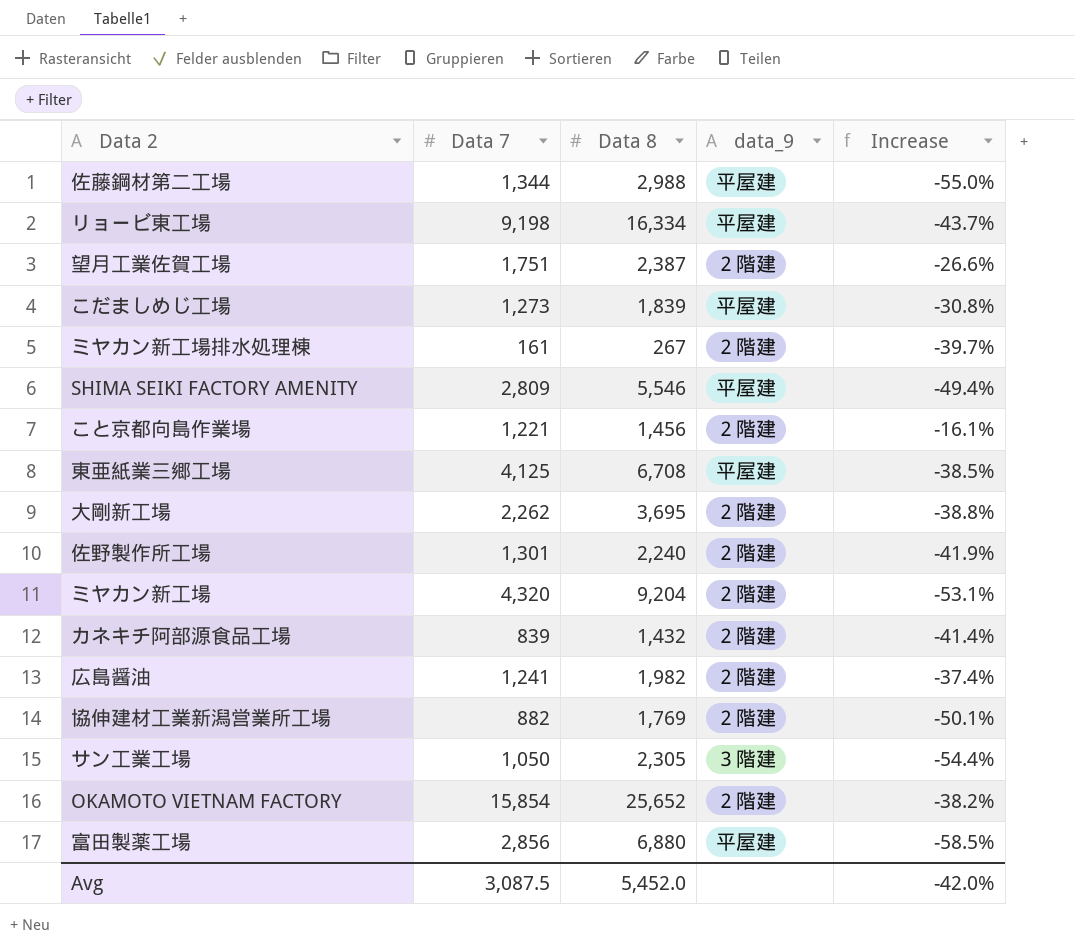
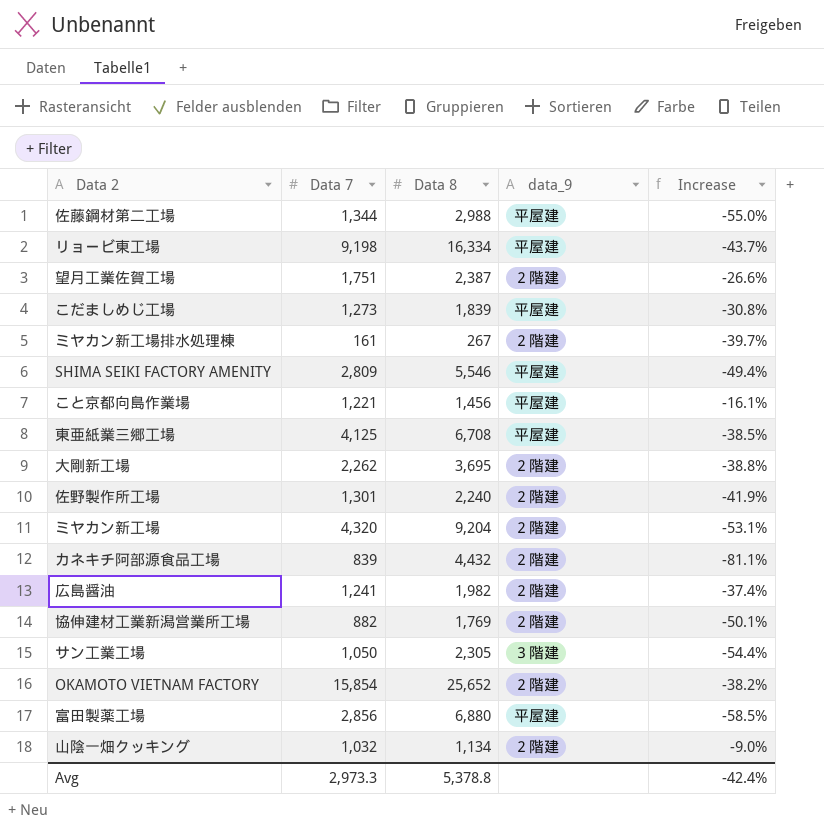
こと京都向島作業場 | data_9: ２階建 -> 平屋建
カネキチ阿部源食品工場 | Data 8: 1,432 -> 4,432
カネキチ阿部源食品工場 | Increase: -41.4% -> -81.1%
row 山陰一畑クッキング: none -> 1,032 | 1,134 | ２階建 | -9.0%
Avg | Data 7: 3,087.5 -> 2,973.3
Avg | Data 8: 5,452.0 -> 5,378.8
Avg | Increase: -42.0% -> -42.4%

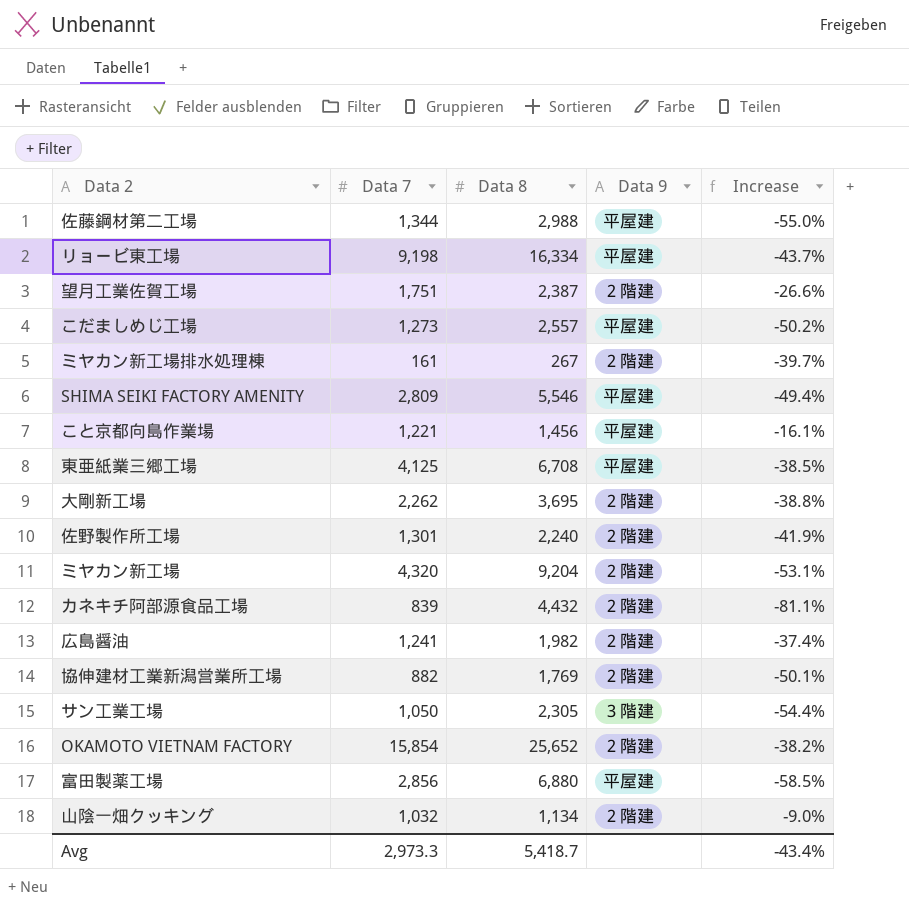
column name: data_9 -> Data 9
こだましめじ工場 | Data 8: 1,839 -> 2,557
こだましめじ工場 | Increase: -30.8% -> -50.2%
Avg | Data 8: 5,378.8 -> 5,418.7
Avg | Increase: -42.4% -> -43.4%

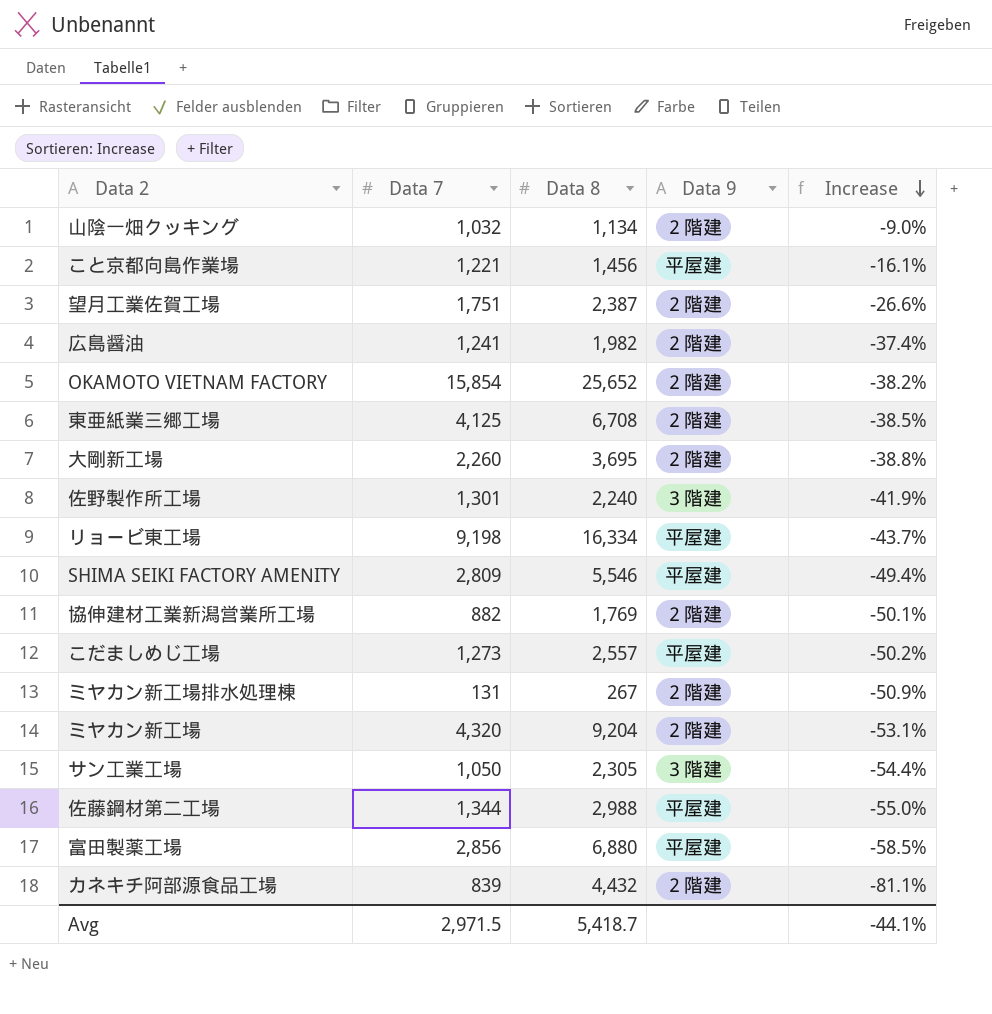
row order: none -> Increase descending
東亜紙業三郷工場 | Data 9: 平屋建 -> ２階建
大剛新工場 | Data 7: 2,262 -> 2,260
佐野製作所工場 | Data 9: ２階建 -> ３階建
ミヤカン新工場排水処理棟 | Data 7: 161 -> 131
ミヤカン新工場排水処理棟 | Increase: -39.7% -> -50.9%
Avg | Data 7: 2,973.3 -> 2,971.5
Avg | Increase: -43.4% -> -44.1%

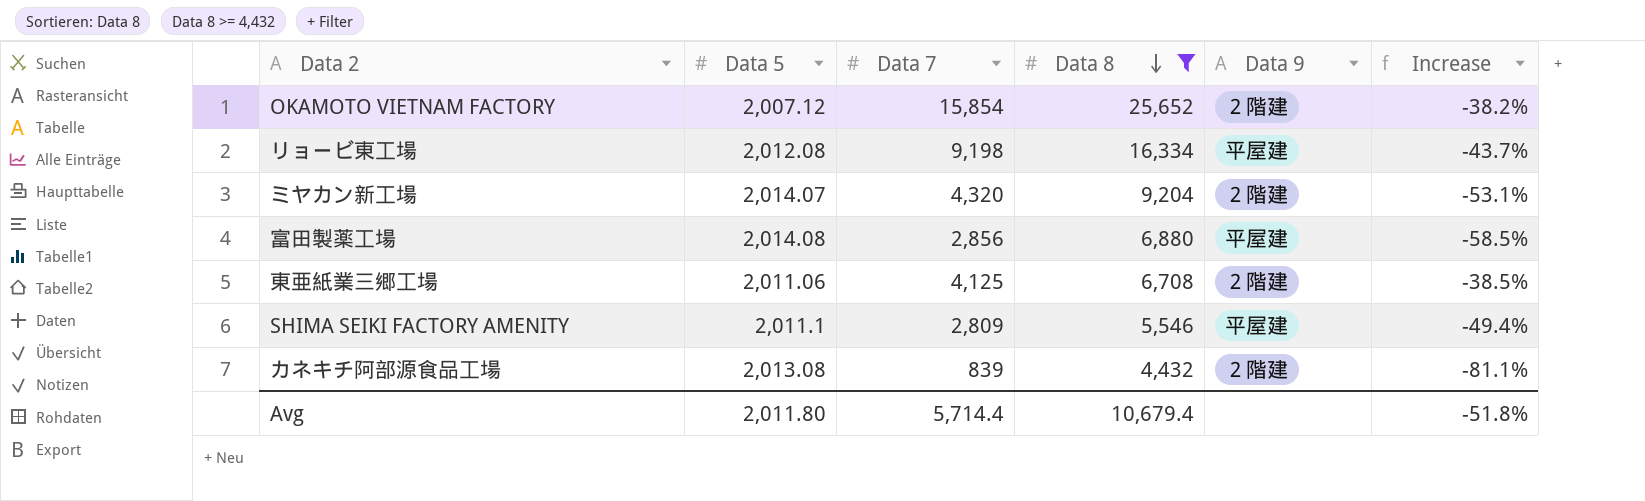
filter: none -> Data 8 >= 4,432
row order: Increase descending -> Data 8 descending
column Data 5 | position: none -> 2
Avg | Data 7: 2,971.5 -> 5,714.4
Avg | Data 8: 5,418.7 -> 10,679.4
Avg | Increase: -44.1% -> -51.8%

